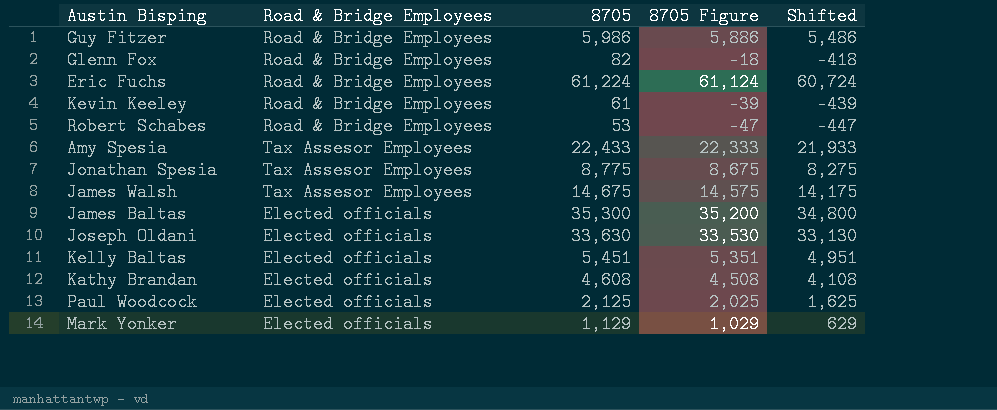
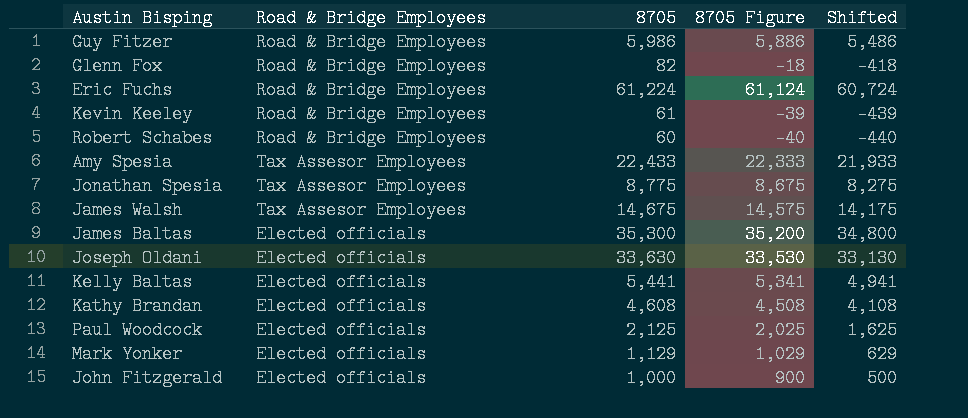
Robert Schabes | 8705: 53 -> 60
Robert Schabes | 8705 Figure: -47 -> -40
Robert Schabes | Shifted: -447 -> -440
Kelly Baltas | 8705: 5,451 -> 5,441
Kelly Baltas | 8705 Figure: 5,351 -> 5,341
Kelly Baltas | Shifted: 4,951 -> 4,941
row John Fitzgerald: none -> Elected officials | 1,000 | 900 | 500

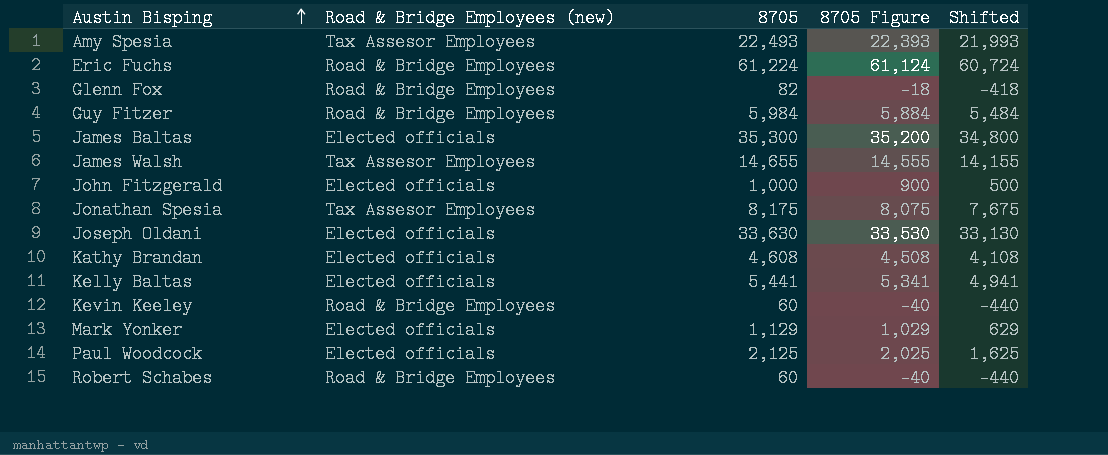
row order: none -> Austin Bisping ascending
column name: Road & Bridge Employees -> Road & Bridge Employees (new)
Amy Spesia | 8705: 22,433 -> 22,493
Amy Spesia | 8705 Figure: 22,333 -> 22,393
Amy Spesia | Shifted: 21,933 -> 21,993
Guy Fitzer | 8705: 5,986 -> 5,984
Guy Fitzer | 8705 Figure: 5,886 -> 5,884
Guy Fitzer | Shifted: 5,486 -> 5,484
James Walsh | 8705: 14,675 -> 14,655
James Walsh | 8705 Figure: 14,575 -> 14,555
James Walsh | Shifted: 14,175 -> 14,155
Jonathan Spesia | 8705: 8,775 -> 8,175
Jonathan Spesia | 8705 Figure: 8,675 -> 8,075
Jonathan Spesia | Shifted: 8,275 -> 7,675
Kevin Keeley | 8705: 61 -> 60
Kevin Keeley | 8705 Figure: -39 -> -40
Kevin Keeley | Shifted: -439 -> -440

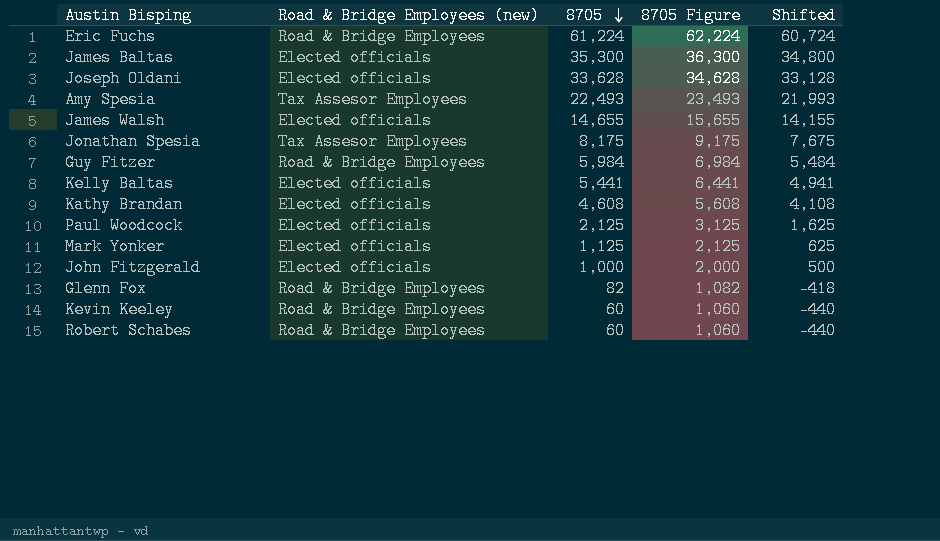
row order: Austin Bisping ascending -> 8705 descending
column 8705 Figure | formula: [8705] - 100 -> [8705] + 1000
Joseph Oldani | 8705: 33,630 -> 33,628
Joseph Oldani | Shifted: 33,130 -> 33,128
James Walsh | Road & Bridge Employees (new): Tax Assesor Employees -> Elected officials
Mark Yonker | 8705: 1,129 -> 1,125
Mark Yonker | Shifted: 629 -> 625

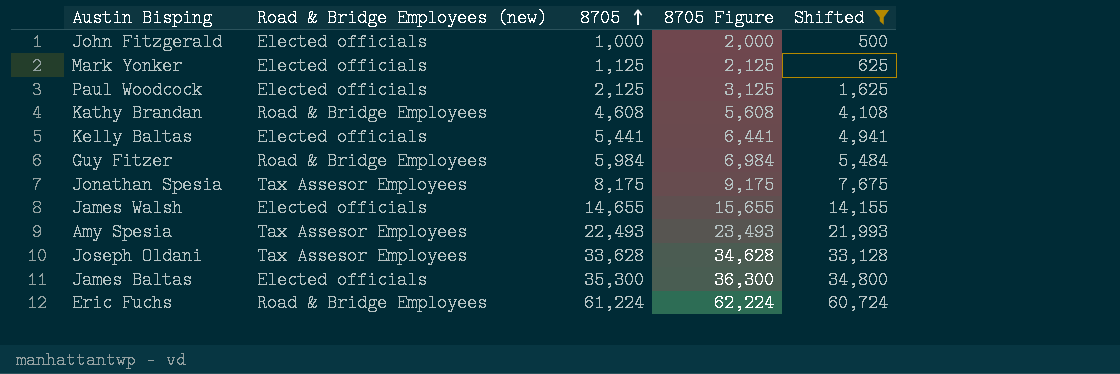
filter: none -> Shifted >= 500
row order: 8705 descending -> 8705 ascending
Kathy Brandan | Road & Bridge Employees (new): Elected officials -> Road & Bridge Employees
Joseph Oldani | Road & Bridge Employees (new): Elected officials -> Tax Assesor Employees

